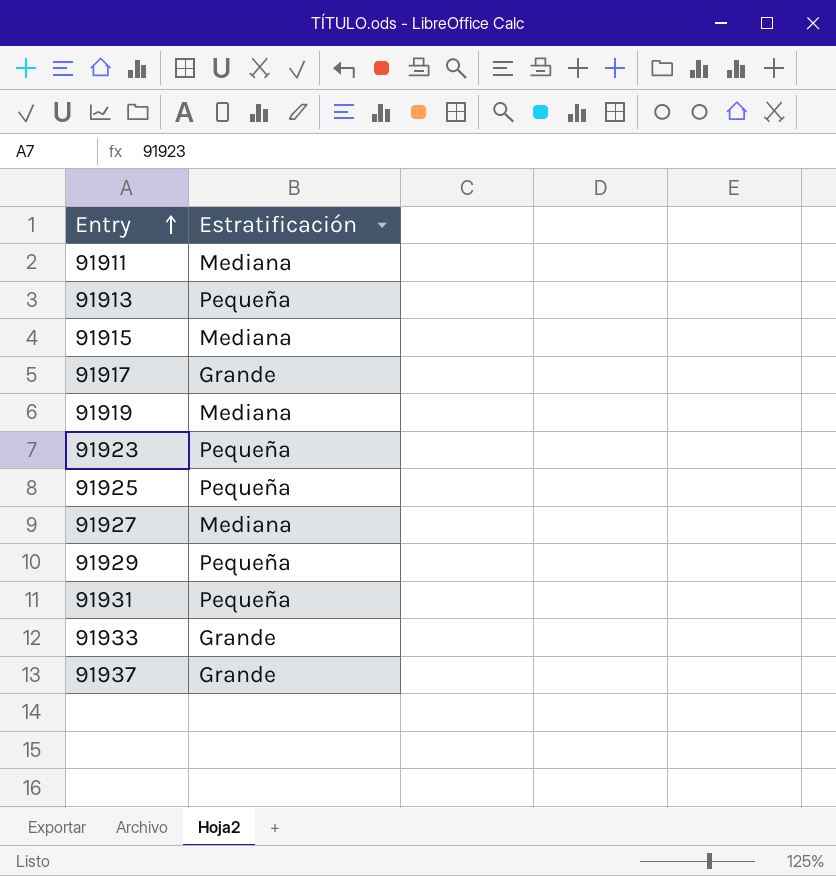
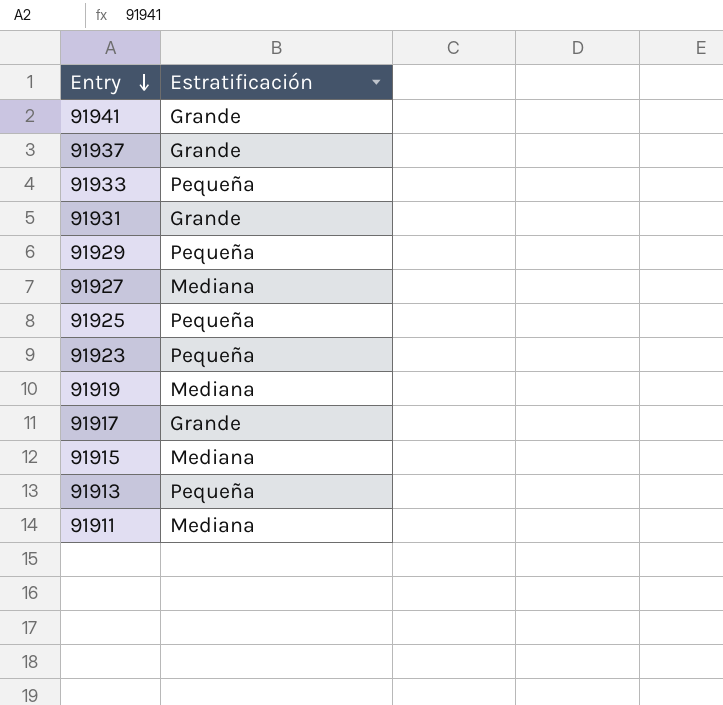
row order: Entry ascending -> Entry descending
row 91941: none -> Grande
91933 | Estratificación: Grande -> Pequeña
91931 | Estratificación: Pequeña -> Grande

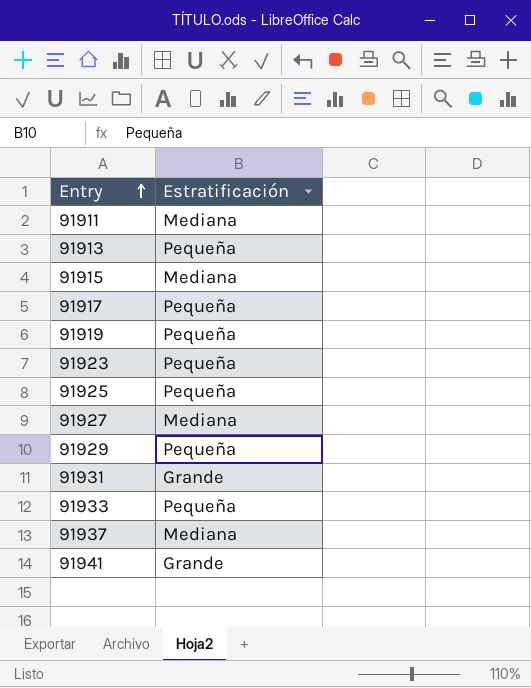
row order: Entry descending -> Entry ascending
91917 | Estratificación: Grande -> Pequeña
91919 | Estratificación: Mediana -> Pequeña
91937 | Estratificación: Grande -> Mediana

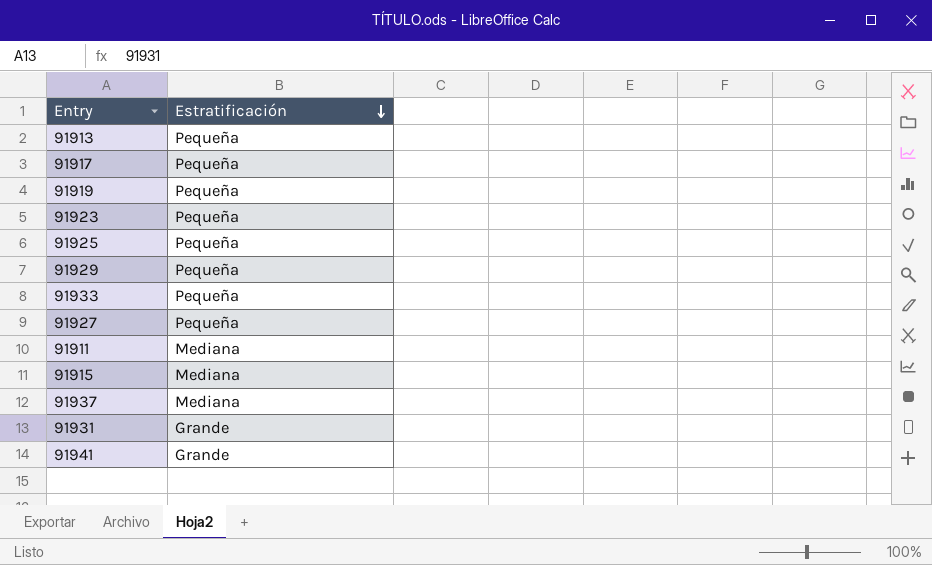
row order: Entry ascending -> Estratificación descending
91927 | Estratificación: Mediana -> Pequeña

